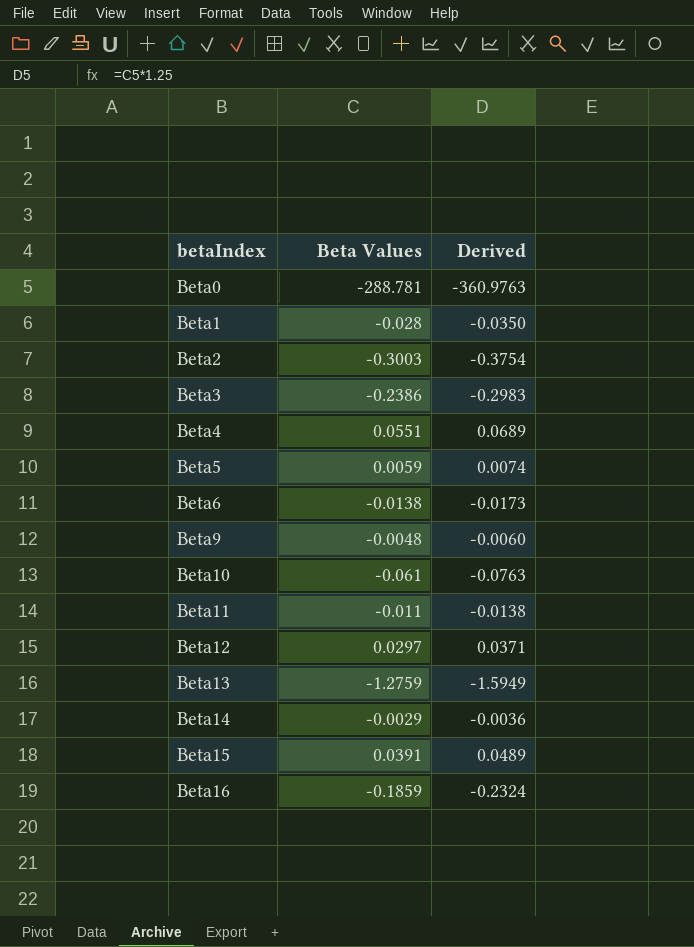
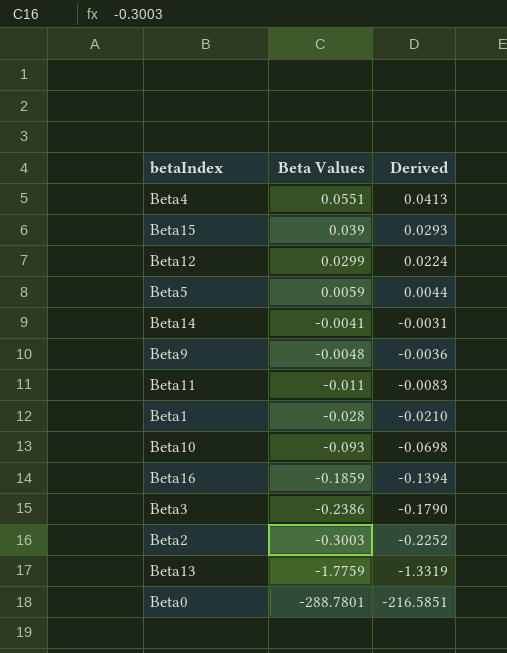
row order: betaIndex ascending -> Beta Values descending
column Derived | formula: [Beta Values] * 1.25 -> [Beta Values] * 0.75
row Beta6: -0.0138 | -0.0173 -> none
Beta15 | Beta Values: 0.0391 -> 0.039
Beta12 | Beta Values: 0.0297 -> 0.0299
Beta14 | Beta Values: -0.0029 -> -0.0041
Beta10 | Beta Values: -0.061 -> -0.093
Beta13 | Beta Values: -1.2759 -> -1.7759
Beta0 | Beta Values: -288.781 -> -288.7801

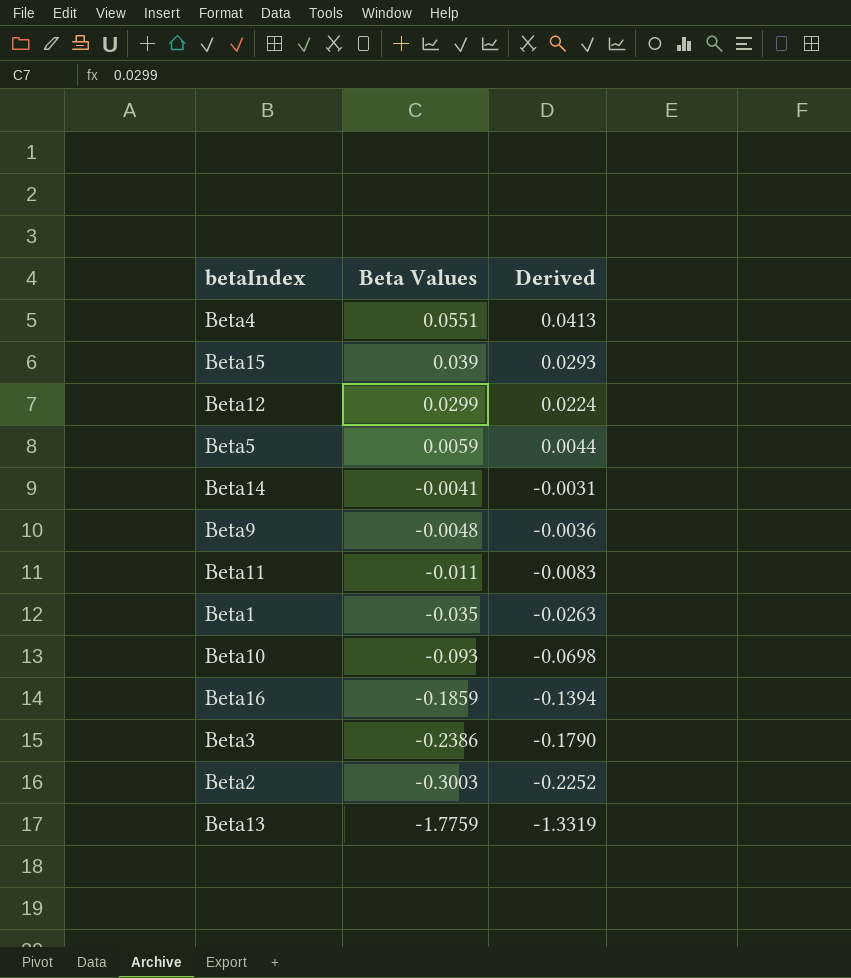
row Beta0: -288.7801 | -216.5851 -> none
Beta1 | Beta Values: -0.028 -> -0.035
Beta1 | Derived: -0.0210 -> -0.0263

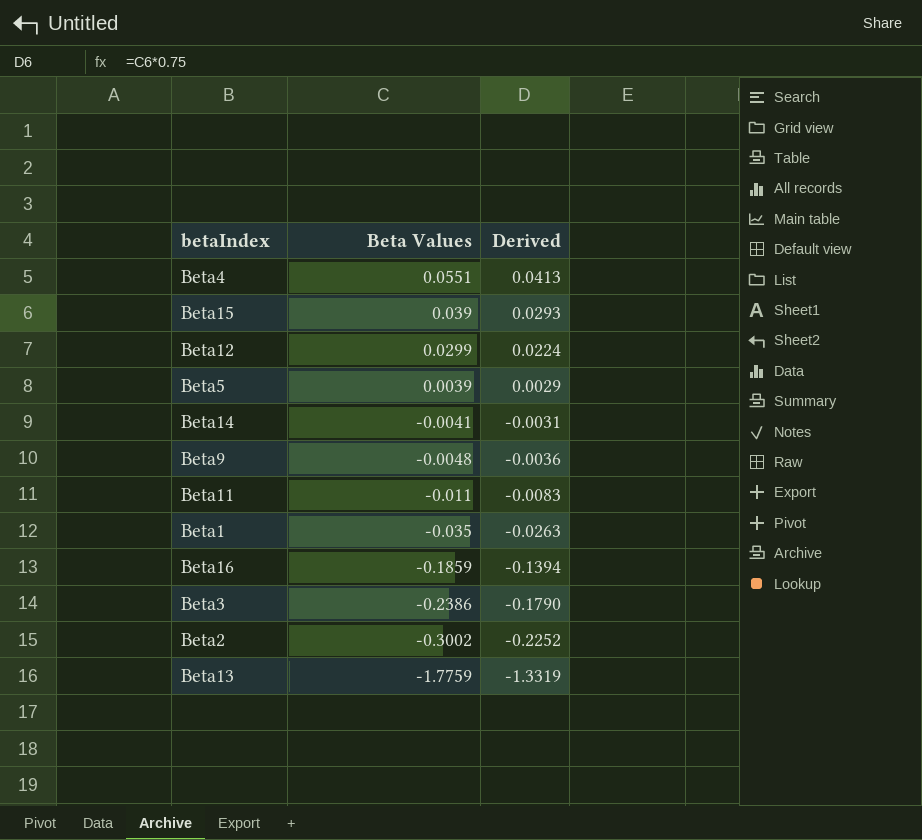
row Beta10: -0.093 | -0.0698 -> none
Beta5 | Beta Values: 0.0059 -> 0.0039
Beta5 | Derived: 0.0044 -> 0.0029
Beta2 | Beta Values: -0.3003 -> -0.3002

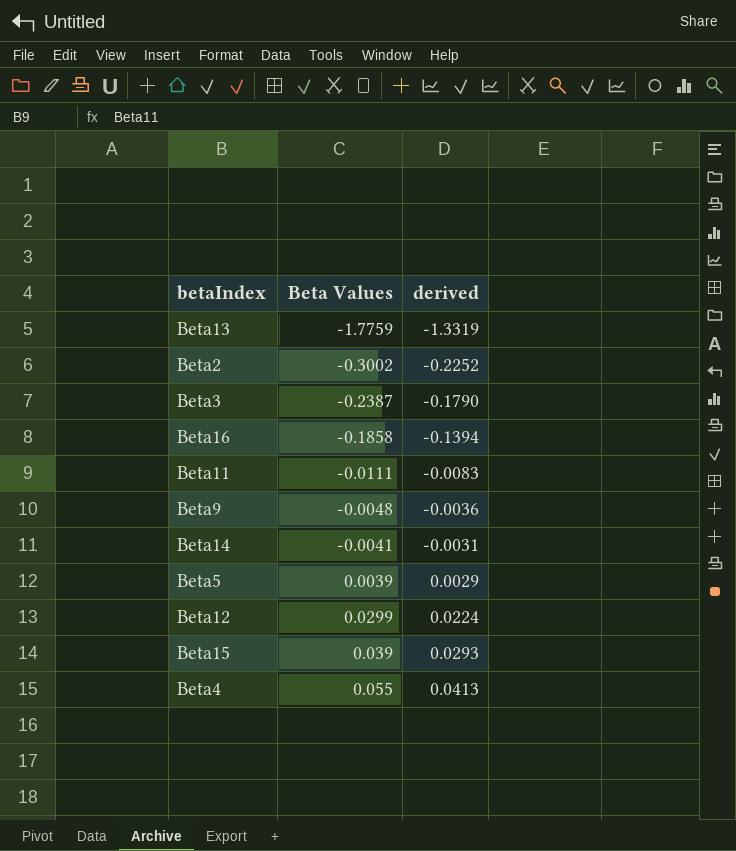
row order: Beta Values descending -> Beta Values ascending
column name: Derived -> derived
row Beta1: -0.035 | -0.0263 -> none
Beta3 | Beta Values: -0.2386 -> -0.2387
Beta16 | Beta Values: -0.1859 -> -0.1858
Beta11 | Beta Values: -0.011 -> -0.0111
Beta4 | Beta Values: 0.0551 -> 0.055

